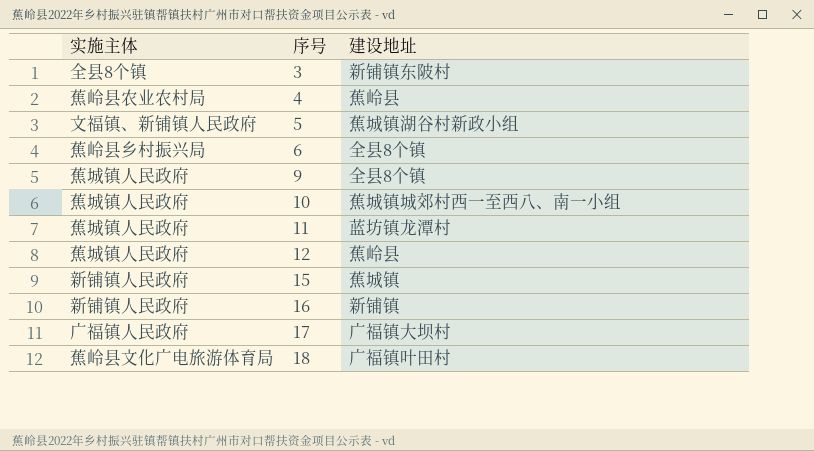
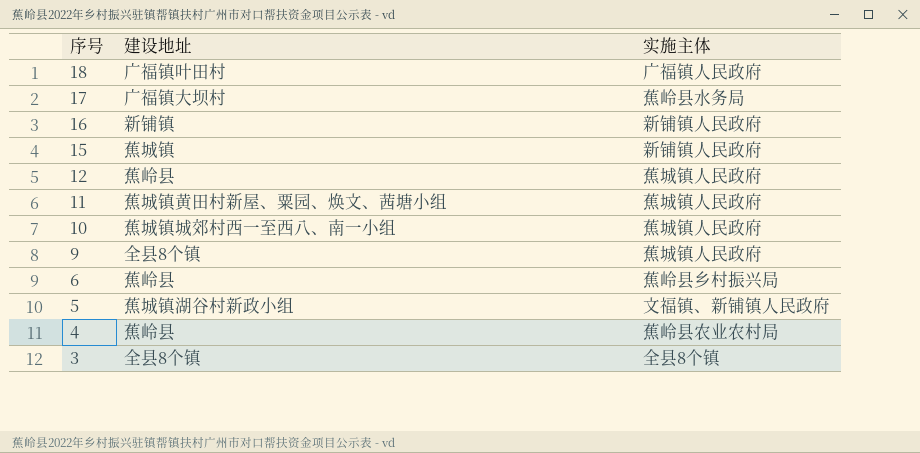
row order: 序号 ascending -> 序号 descending
column 实施主体 | position: 1 -> 3
18 | 实施主体: 蕉岭县文化广电旅游体育局 -> 广福镇人民政府
17 | 实施主体: 广福镇人民政府 -> 蕉岭县水务局
11 | 建设地址: 蓝坊镇龙潭村 -> 蕉城镇黄田村新屋、粟园、焕文、茜塘小组
6 | 建设地址: 全县8个镇 -> 蕉岭县
3 | 建设地址: 新铺镇东陂村 -> 全县8个镇

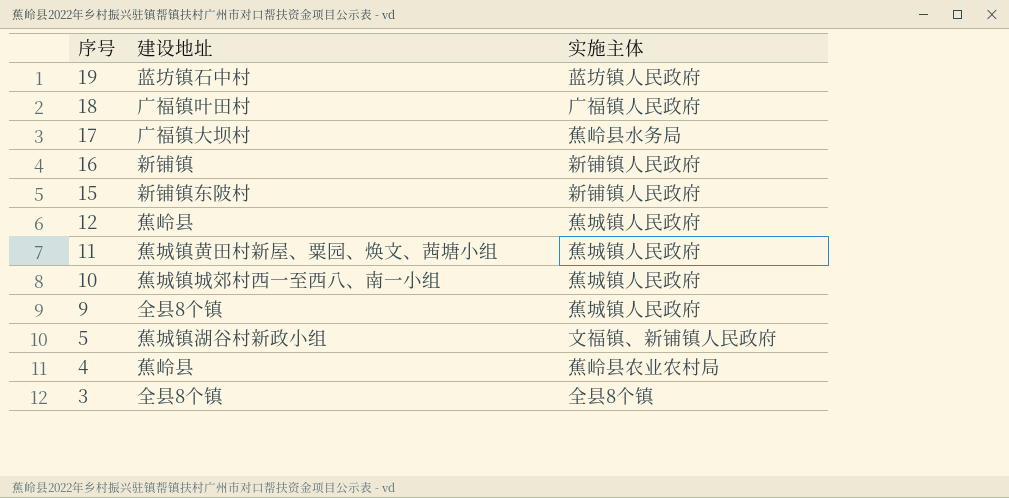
row 6: 蕉岭县 | 蕉岭县乡村振兴局 -> none
row 19: none -> 蓝坊镇石中村 | 蓝坊镇人民政府
15 | 建设地址: 蕉城镇 -> 新铺镇东陂村

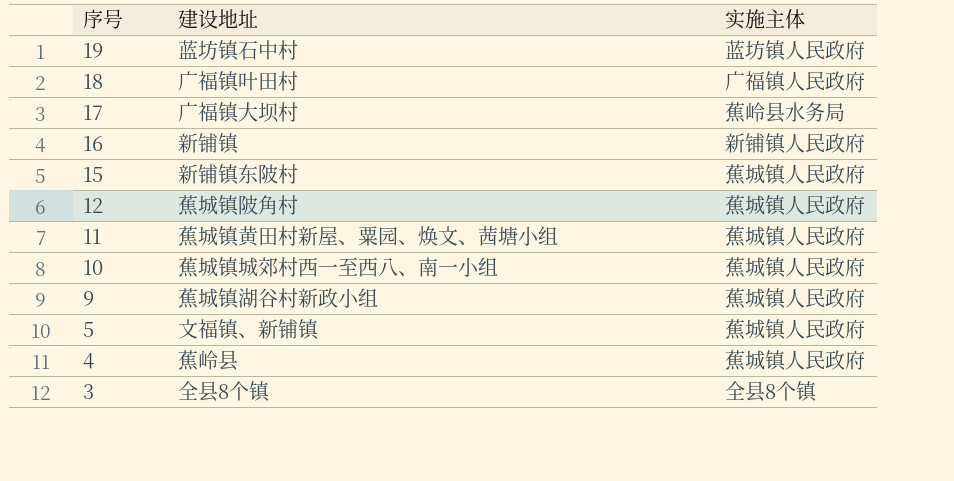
15 | 实施主体: 新铺镇人民政府 -> 蕉城镇人民政府
12 | 建设地址: 蕉岭县 -> 蕉城镇陂角村
9 | 建设地址: 全县8个镇 -> 蕉城镇湖谷村新政小组
5 | 建设地址: 蕉城镇湖谷村新政小组 -> 文福镇、新铺镇
5 | 实施主体: 文福镇、新铺镇人民政府 -> 蕉城镇人民政府
4 | 实施主体: 蕉岭县农业农村局 -> 蕉城镇人民政府

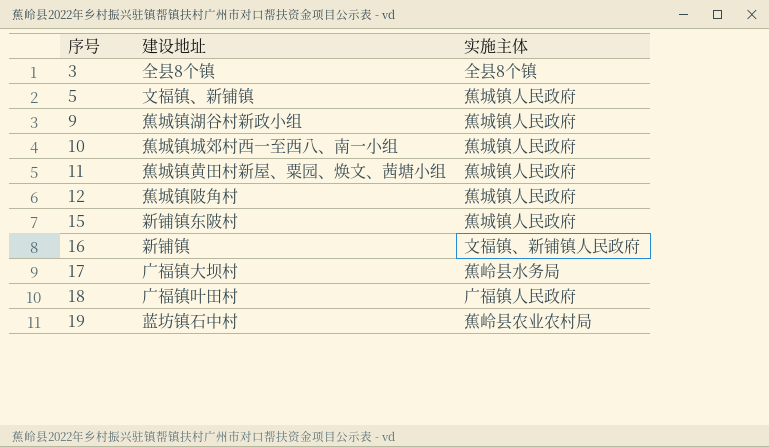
row order: 序号 descending -> 序号 ascending
row 4: 蕉岭县 | 蕉城镇人民政府 -> none
16 | 实施主体: 新铺镇人民政府 -> 文福镇、新铺镇人民政府
19 | 实施主体: 蓝坊镇人民政府 -> 蕉岭县农业农村局

